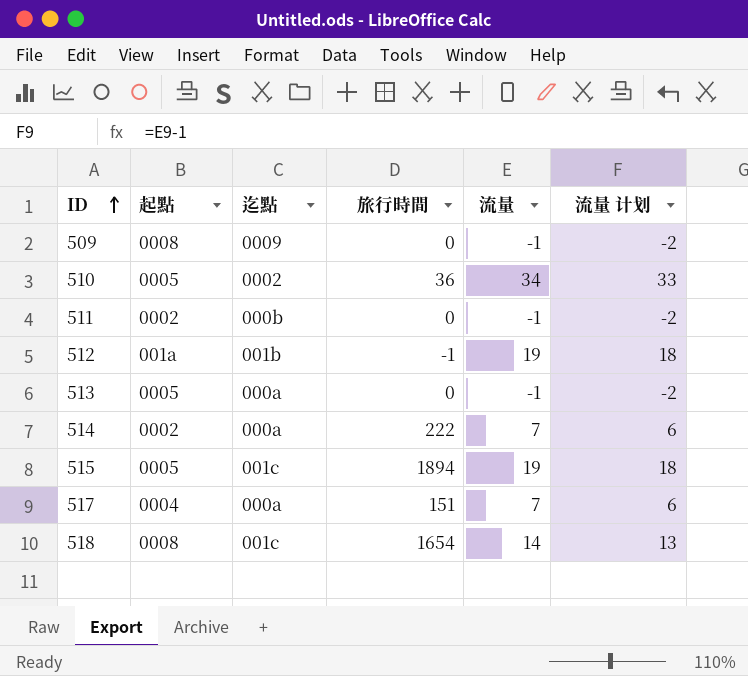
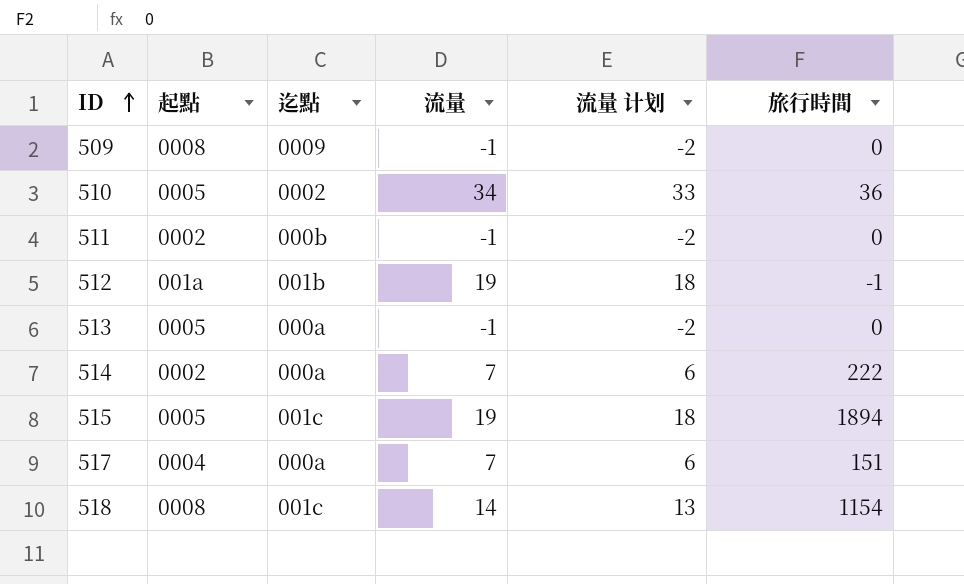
column 旅行時間 | position: 4 -> 6
518 | 旅行時間: 1654 -> 1154

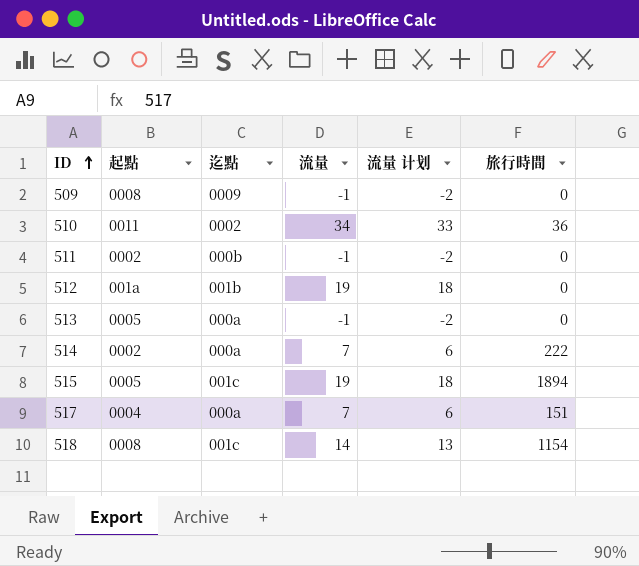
510 | 起點: 0005 -> 0011
512 | 旅行時間: -1 -> 0

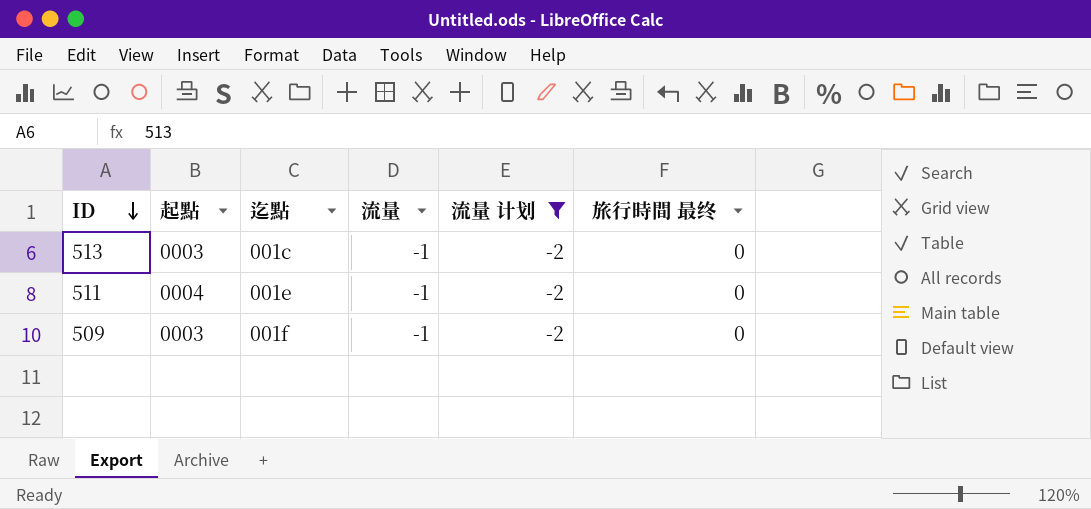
filter: none -> 流量 计划 = -2
row order: ID ascending -> ID descending
column name: 旅行時間 -> 旅行時間 最终
513 | 起點: 0005 -> 0003
513 | 迄點: 000a -> 001c
511 | 起點: 0002 -> 0004
511 | 迄點: 000b -> 001e
509 | 起點: 0008 -> 0003
509 | 迄點: 0009 -> 001f

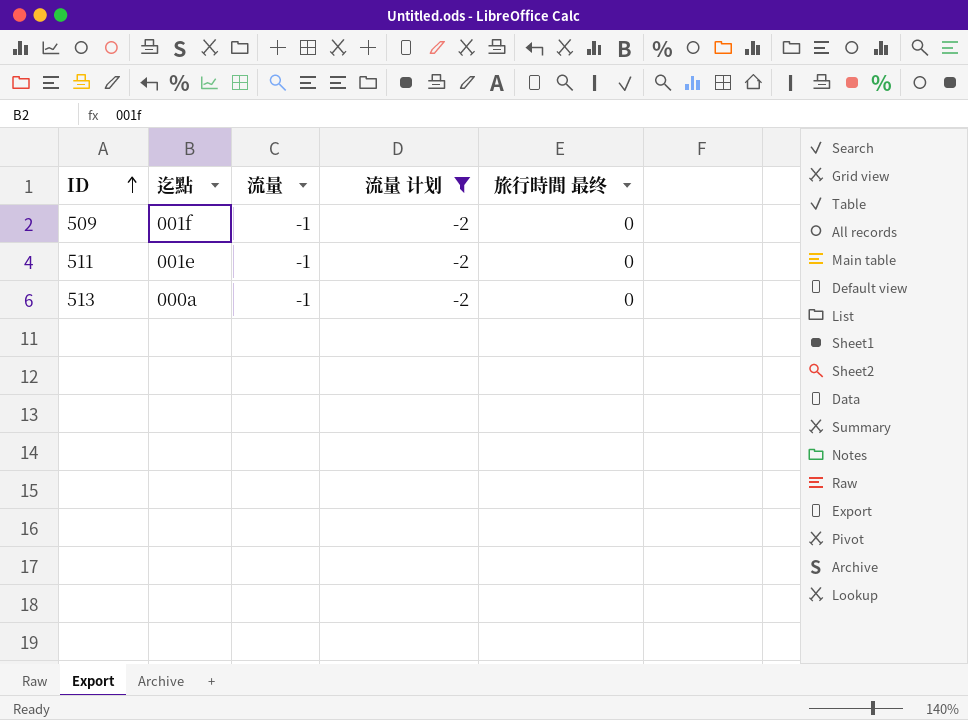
row order: ID descending -> ID ascending
column 起點 | position: 2 -> none
513 | 迄點: 001c -> 000a

